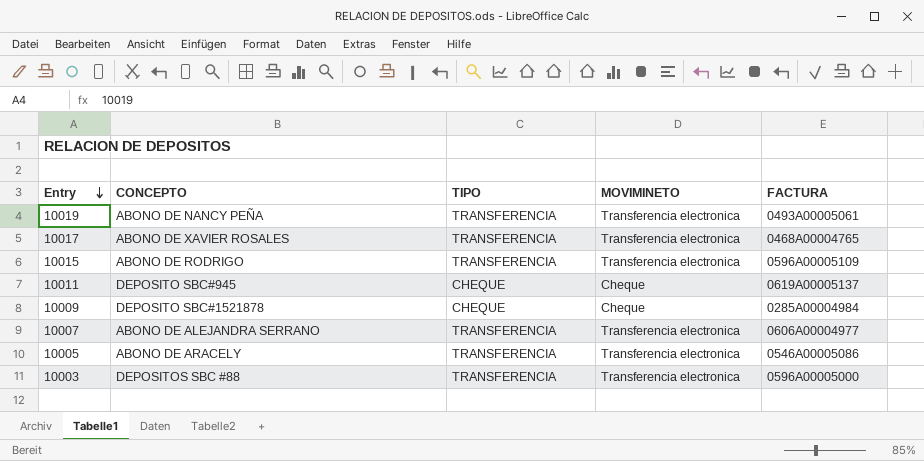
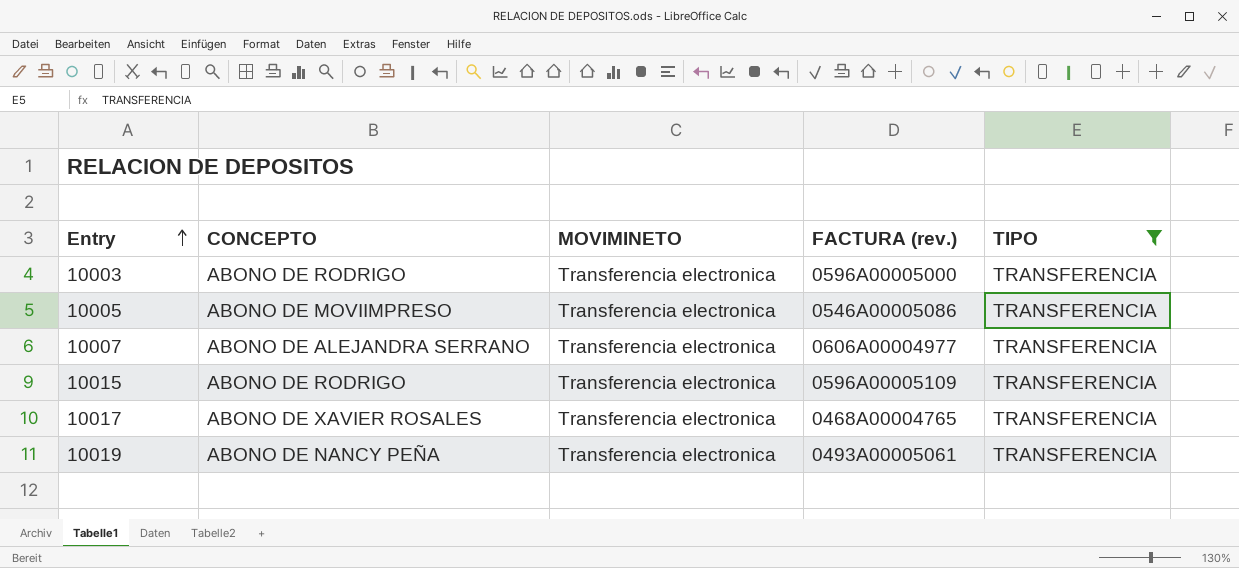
filter: none -> TIPO = TRANSFERENCIA
row order: Entry descending -> Entry ascending
column name: FACTURA -> FACTURA (rev.)
column TIPO | position: 3 -> 5
10003 | CONCEPTO: DEPOSITOS SBC #88 -> ABONO DE RODRIGO
10005 | CONCEPTO: ABONO DE ARACELY -> ABONO DE MOVIIMPRESO

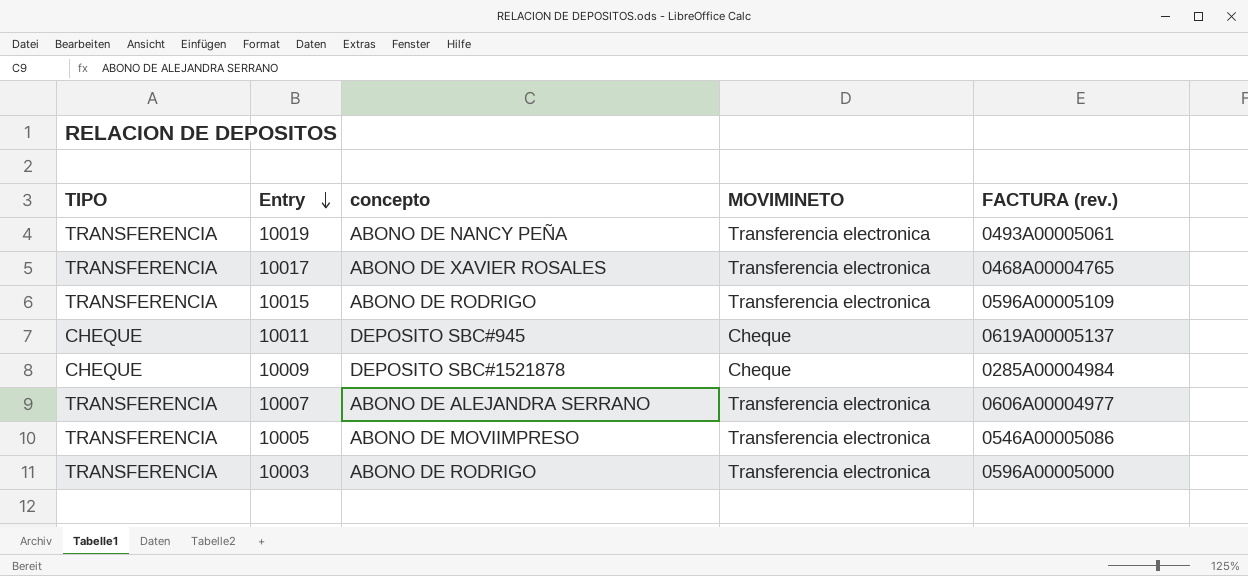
filter: TIPO = TRANSFERENCIA -> none
row order: Entry ascending -> Entry descending
column TIPO | position: 5 -> 1
column name: CONCEPTO -> concepto

